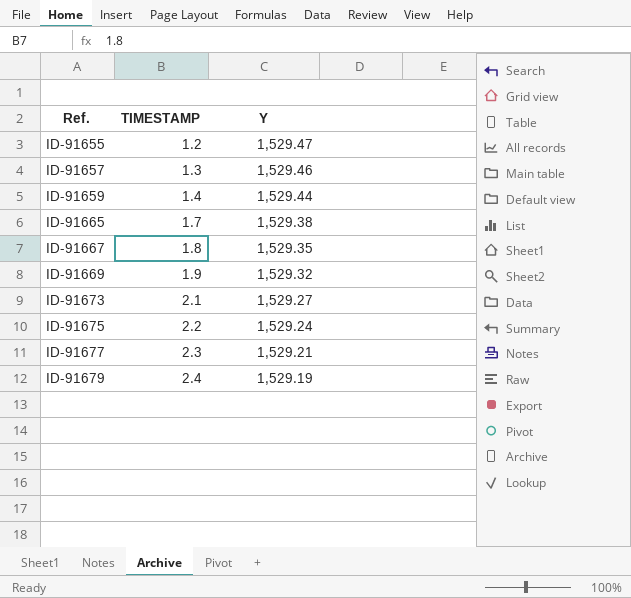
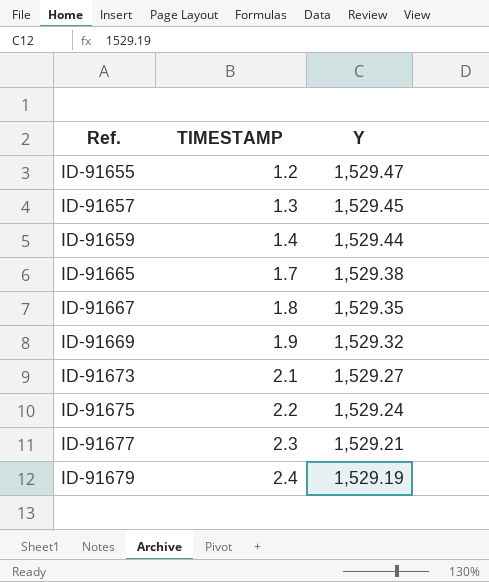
ID-91657 | Y: 1,529.46 -> 1,529.45

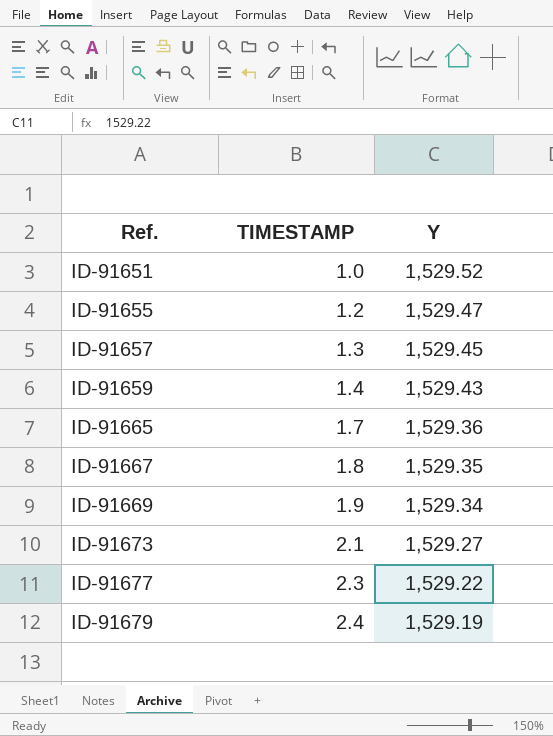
row ID-91675: 2.2 | 1,529.24 -> none
row ID-91651: none -> 1.0 | 1,529.52
ID-91659 | Y: 1,529.44 -> 1,529.43
ID-91665 | Y: 1,529.38 -> 1,529.36
ID-91669 | Y: 1,529.32 -> 1,529.34
ID-91677 | Y: 1,529.21 -> 1,529.22

